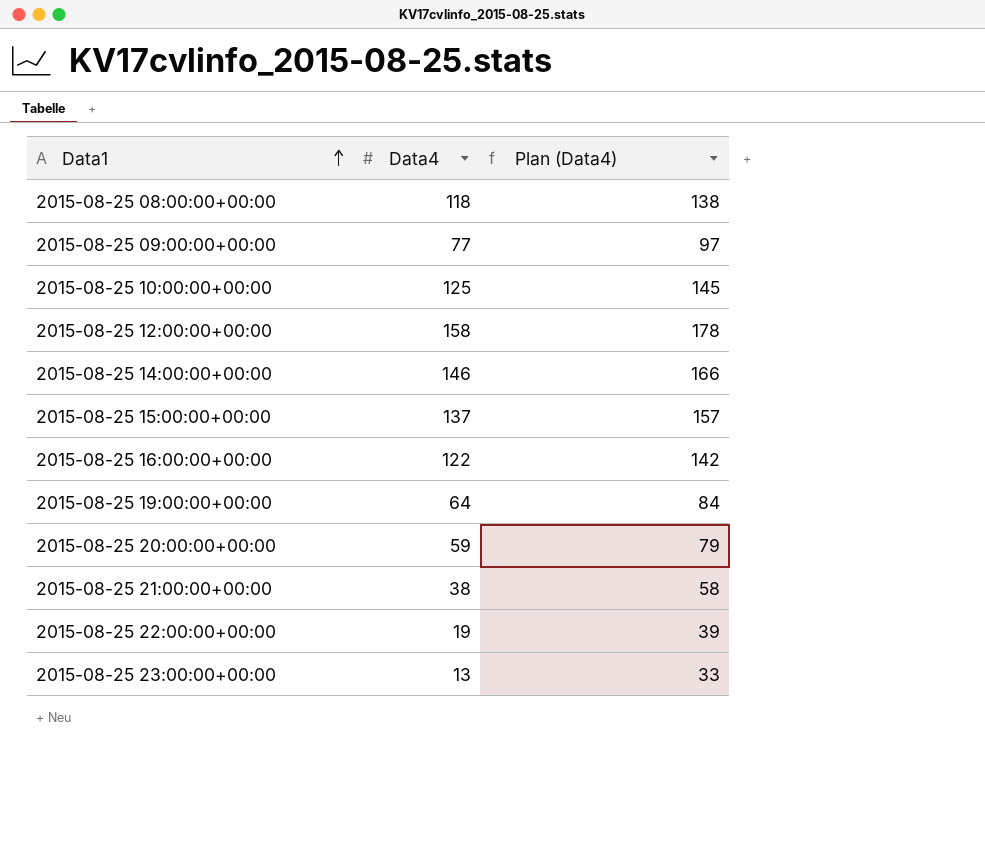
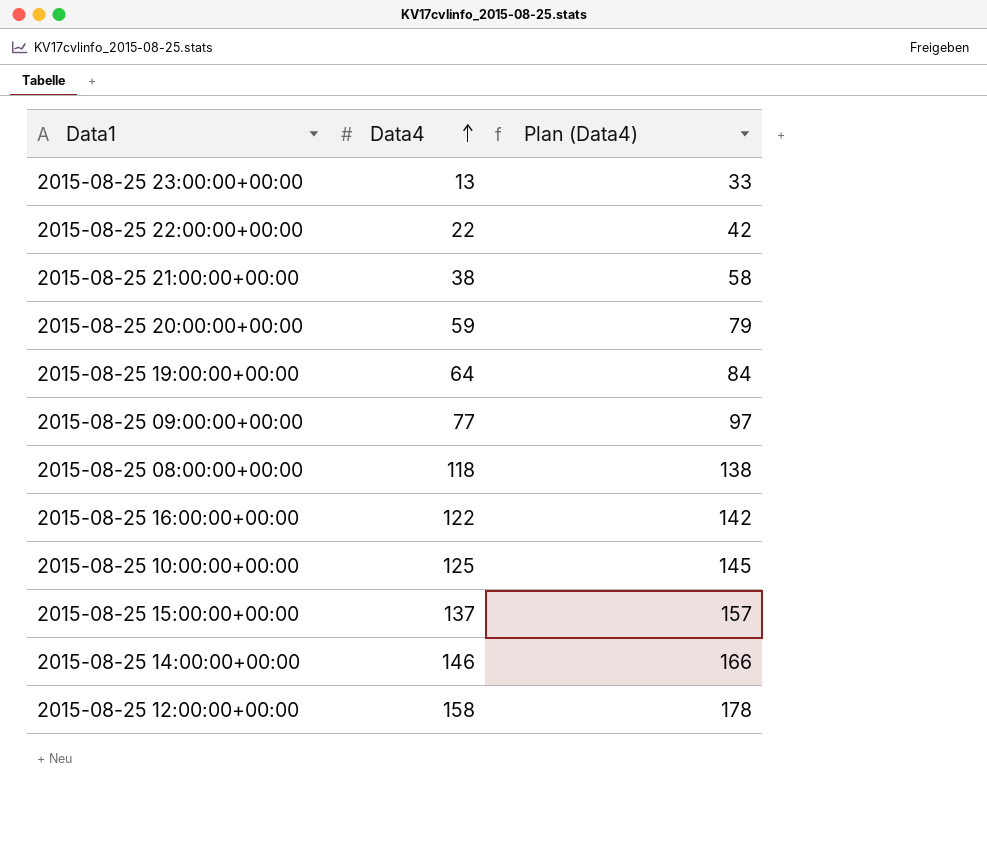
row order: Data1 ascending -> Data4 ascending
2015-08-25 22:00:00+00:00 | Data4: 19 -> 22
2015-08-25 22:00:00+00:00 | Plan (Data4): 39 -> 42

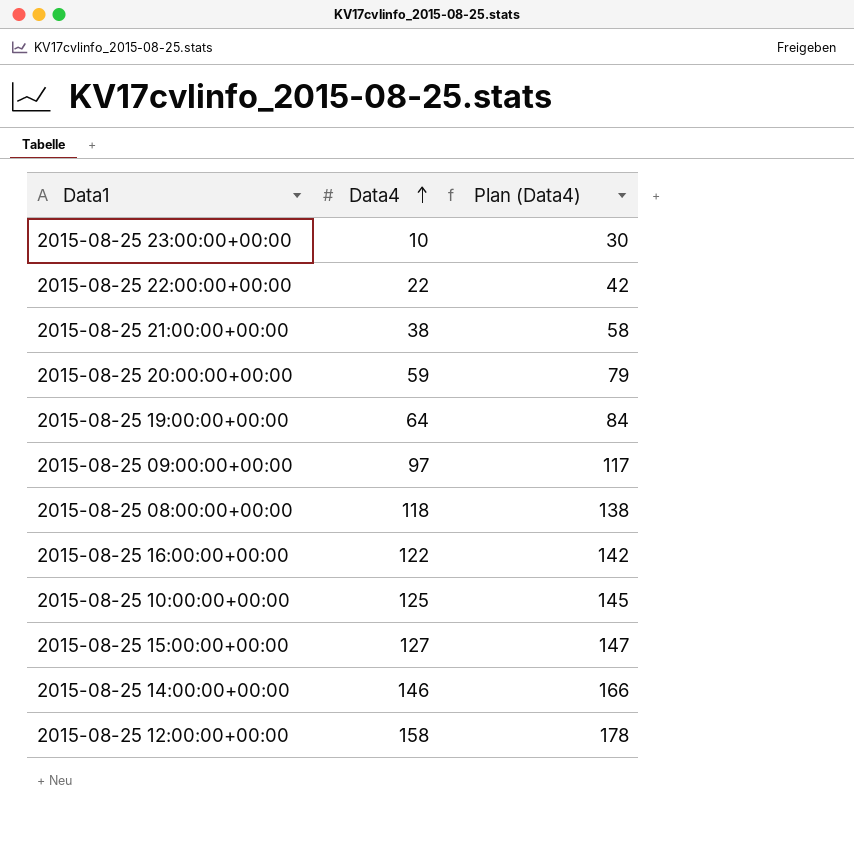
2015-08-25 23:00:00+00:00 | Data4: 13 -> 10
2015-08-25 23:00:00+00:00 | Plan (Data4): 33 -> 30
2015-08-25 09:00:00+00:00 | Data4: 77 -> 97
2015-08-25 09:00:00+00:00 | Plan (Data4): 97 -> 117
2015-08-25 15:00:00+00:00 | Data4: 137 -> 127
2015-08-25 15:00:00+00:00 | Plan (Data4): 157 -> 147

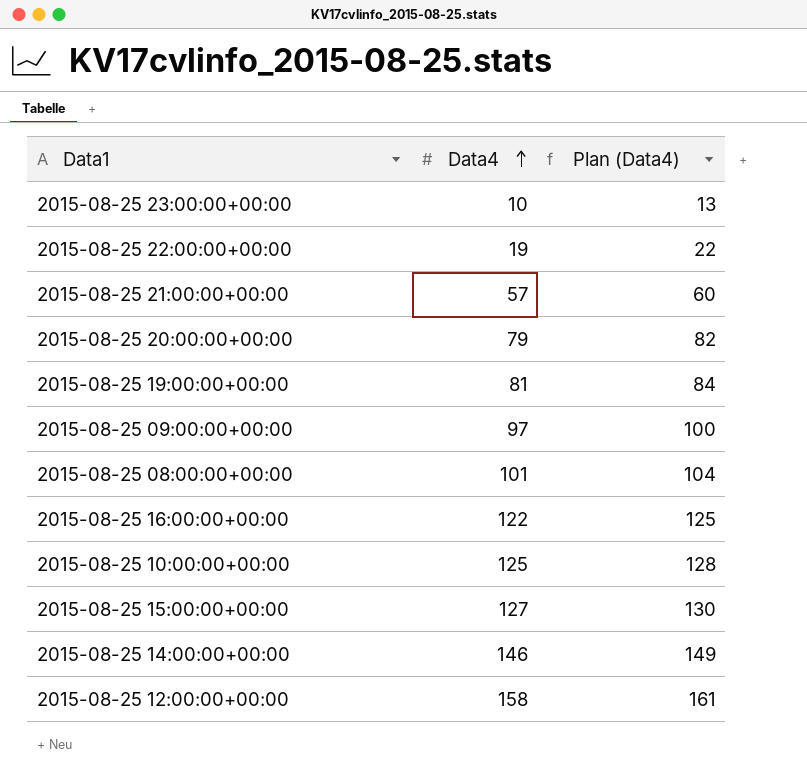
column Plan (Data4) | formula: [Data4] + 20 -> [Data4] + 3
2015-08-25 22:00:00+00:00 | Data4: 22 -> 19
2015-08-25 21:00:00+00:00 | Data4: 38 -> 57
2015-08-25 20:00:00+00:00 | Data4: 59 -> 79
2015-08-25 19:00:00+00:00 | Data4: 64 -> 81
2015-08-25 08:00:00+00:00 | Data4: 118 -> 101

